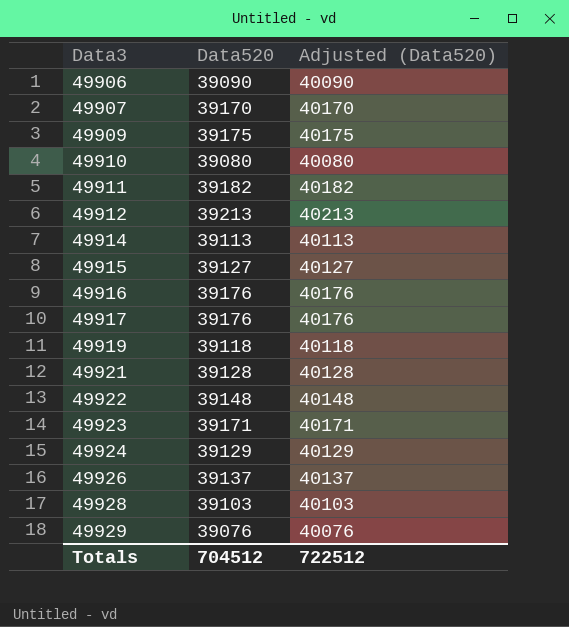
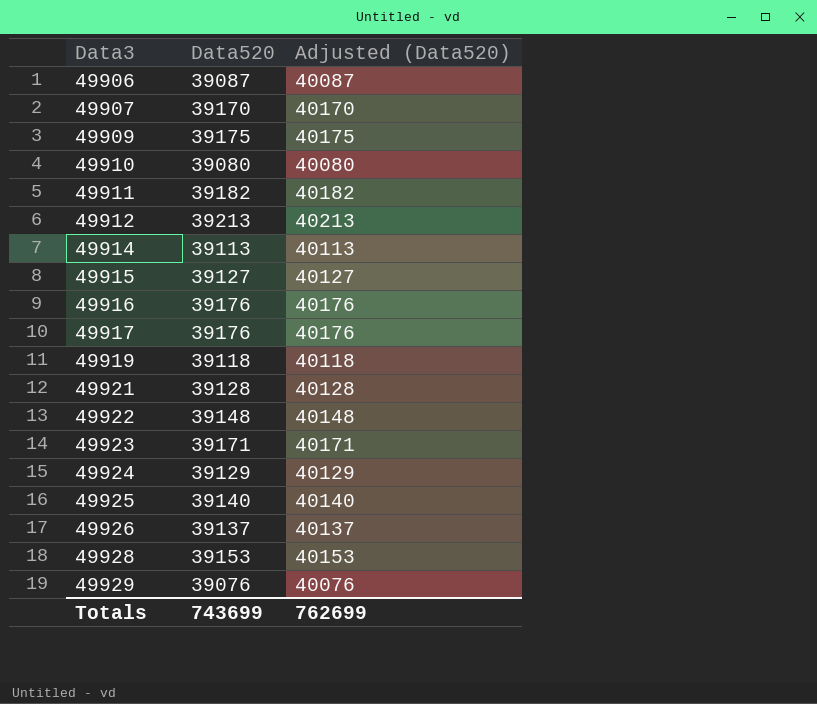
49906 | Data520: 39090 -> 39087
49906 | Adjusted (Data520): 40090 -> 40087
row 49925: none -> 39140 | 40140
49928 | Data520: 39103 -> 39153
49928 | Adjusted (Data520): 40103 -> 40153
Totals | Data520: 704512 -> 743699
Totals | Adjusted (Data520): 722512 -> 762699

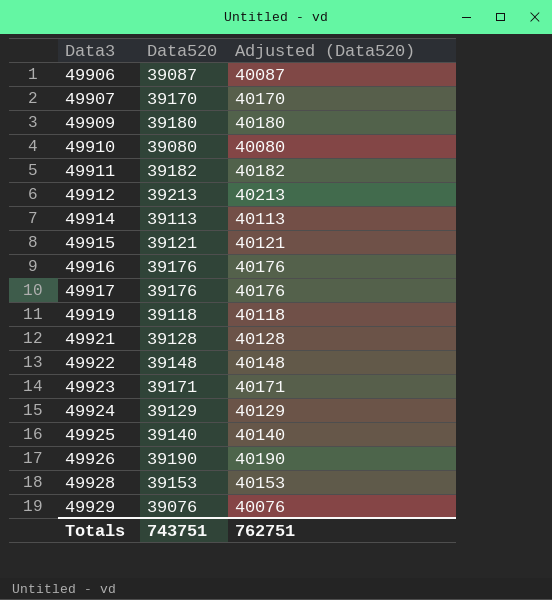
49909 | Data520: 39175 -> 39180
49909 | Adjusted (Data520): 40175 -> 40180
49915 | Data520: 39127 -> 39121
49915 | Adjusted (Data520): 40127 -> 40121
49926 | Data520: 39137 -> 39190
49926 | Adjusted (Data520): 40137 -> 40190
Totals | Data520: 743699 -> 743751
Totals | Adjusted (Data520): 762699 -> 762751

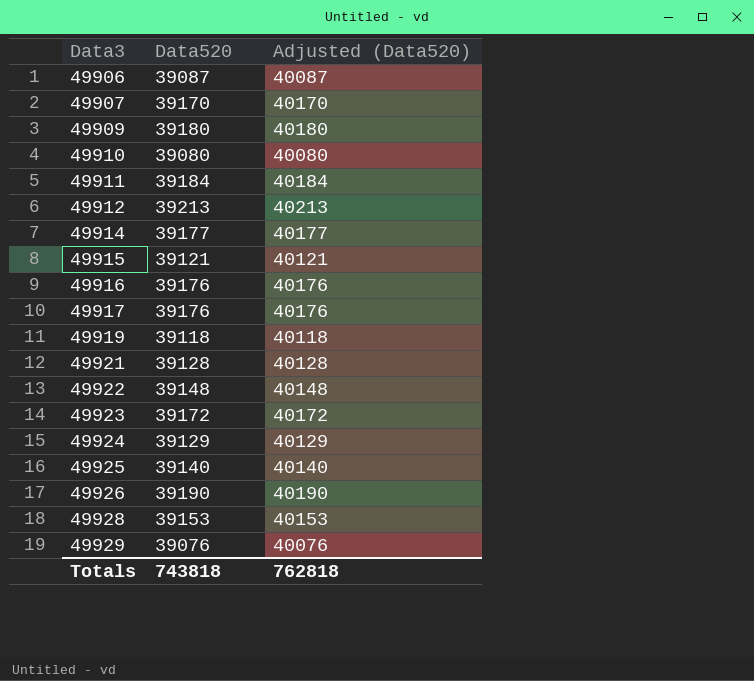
49911 | Data520: 39182 -> 39184
49911 | Adjusted (Data520): 40182 -> 40184
49914 | Data520: 39113 -> 39177
49914 | Adjusted (Data520): 40113 -> 40177
49923 | Data520: 39171 -> 39172
49923 | Adjusted (Data520): 40171 -> 40172
Totals | Data520: 743751 -> 743818
Totals | Adjusted (Data520): 762751 -> 762818

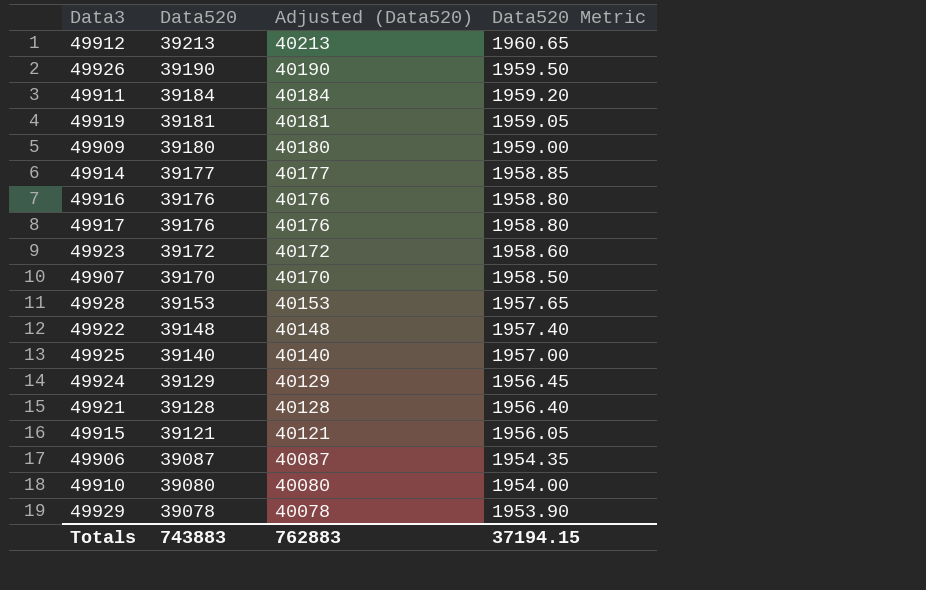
row order: Data3 ascending -> Data520 descending
column Data520 Metric | formula: none -> [Data520] * 0.05
49919 | Data520: 39118 -> 39181
49919 | Adjusted (Data520): 40118 -> 40181
49929 | Data520: 39076 -> 39078
49929 | Adjusted (Data520): 40076 -> 40078
Totals | Data520: 743818 -> 743883
Totals | Adjusted (Data520): 762818 -> 762883

